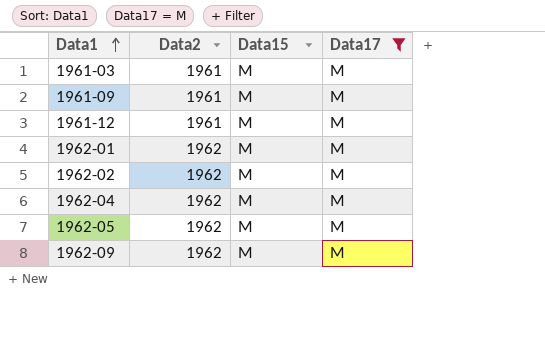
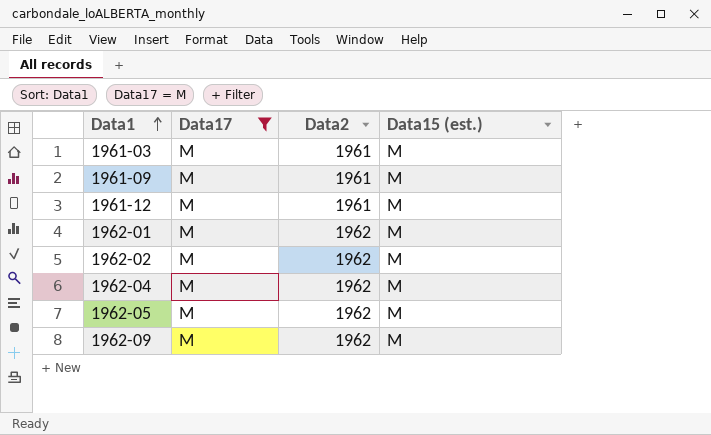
column Data17 | position: 4 -> 2
column name: Data15 -> Data15 (est.)

